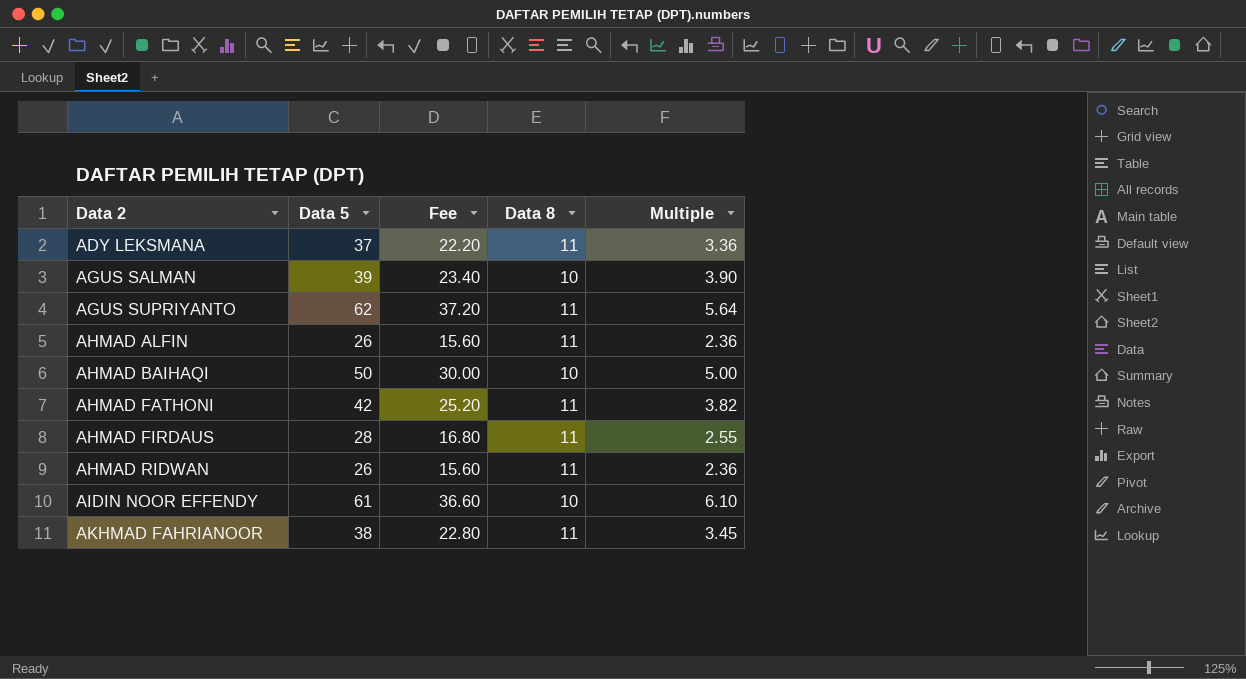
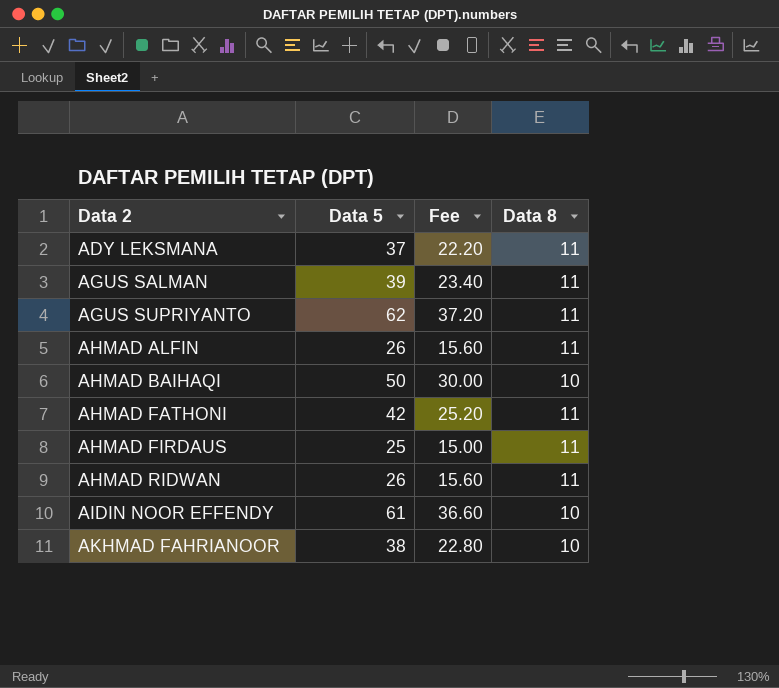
column Multiple | formula: [Data 5] / [Data 8] -> none
AGUS SALMAN | Data 8: 10 -> 11
AHMAD FIRDAUS | Data 5: 28 -> 25
AHMAD FIRDAUS | Fee: 16.80 -> 15.00
AKHMAD FAHRIANOOR | Data 8: 11 -> 10

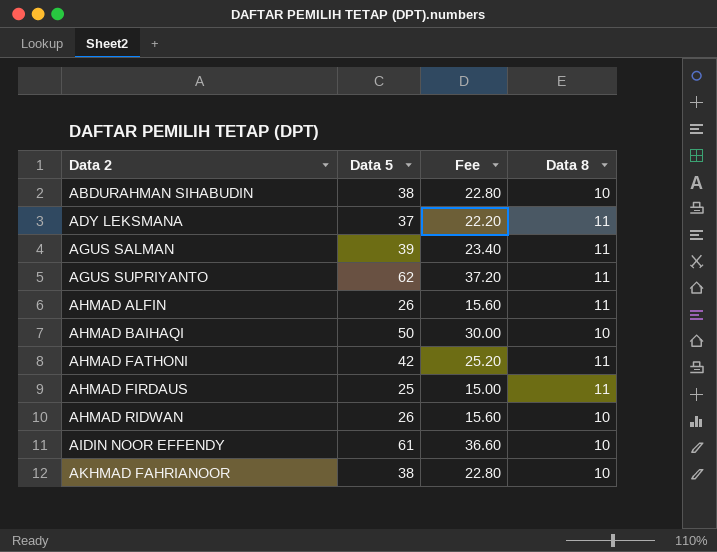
row ABDURAHMAN SIHABUDIN: none -> 38 | 22.80 | 10
AHMAD RIDWAN | Data 8: 11 -> 10

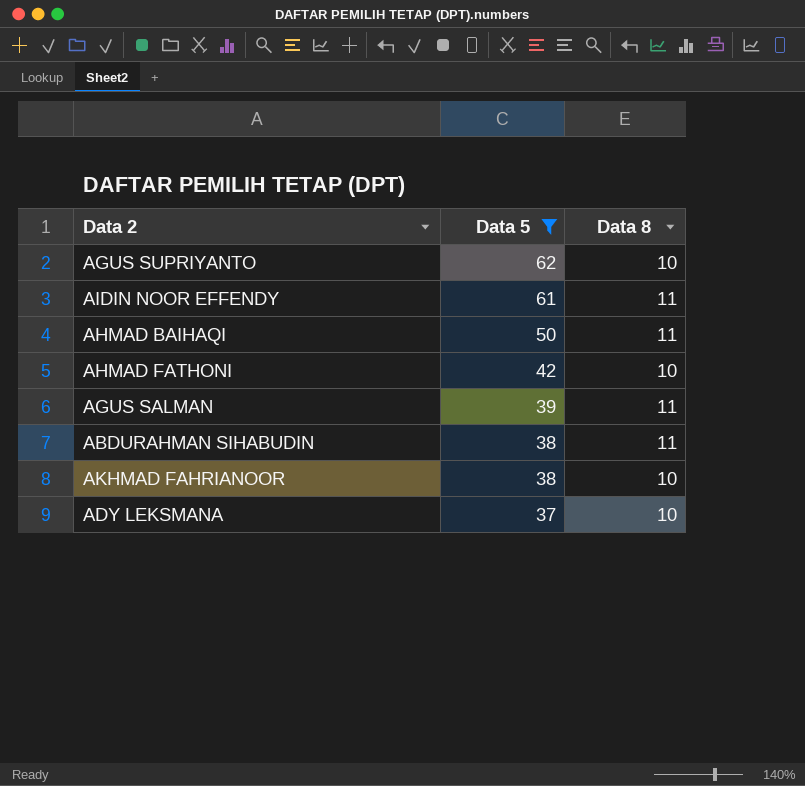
filter: none -> Data 5 >= 37
row order: Data 2 ascending -> Data 5 descending
column Fee | formula: [Data 5] * 0.6 -> none
AGUS SUPRIYANTO | Data 8: 11 -> 10
AIDIN NOOR EFFENDY | Data 8: 10 -> 11
AHMAD BAIHAQI | Data 8: 10 -> 11
AHMAD FATHONI | Data 8: 11 -> 10
ABDURAHMAN SIHABUDIN | Data 8: 10 -> 11
ADY LEKSMANA | Data 8: 11 -> 10

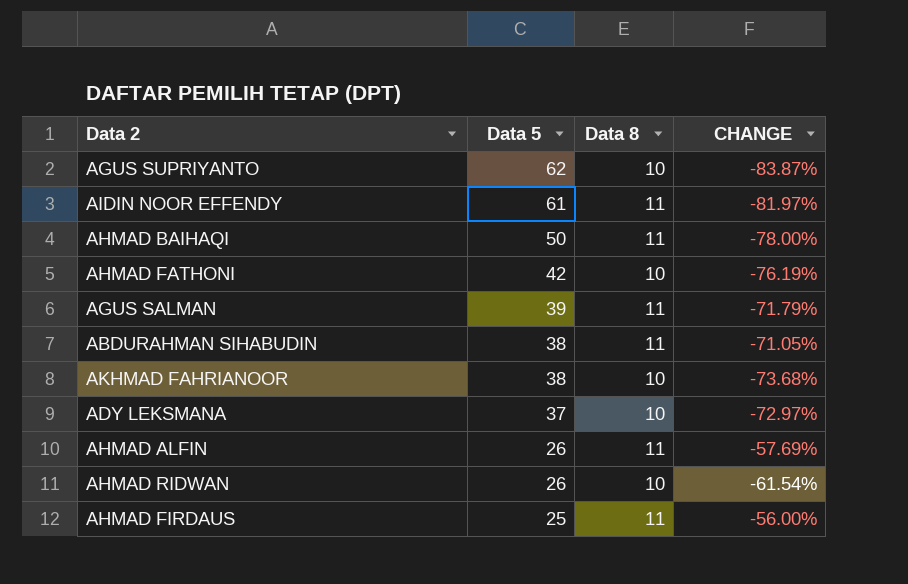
filter: Data 5 >= 37 -> none
column CHANGE | formula: none -> ([Data 8] - [Data 5]) / [Data 5]

